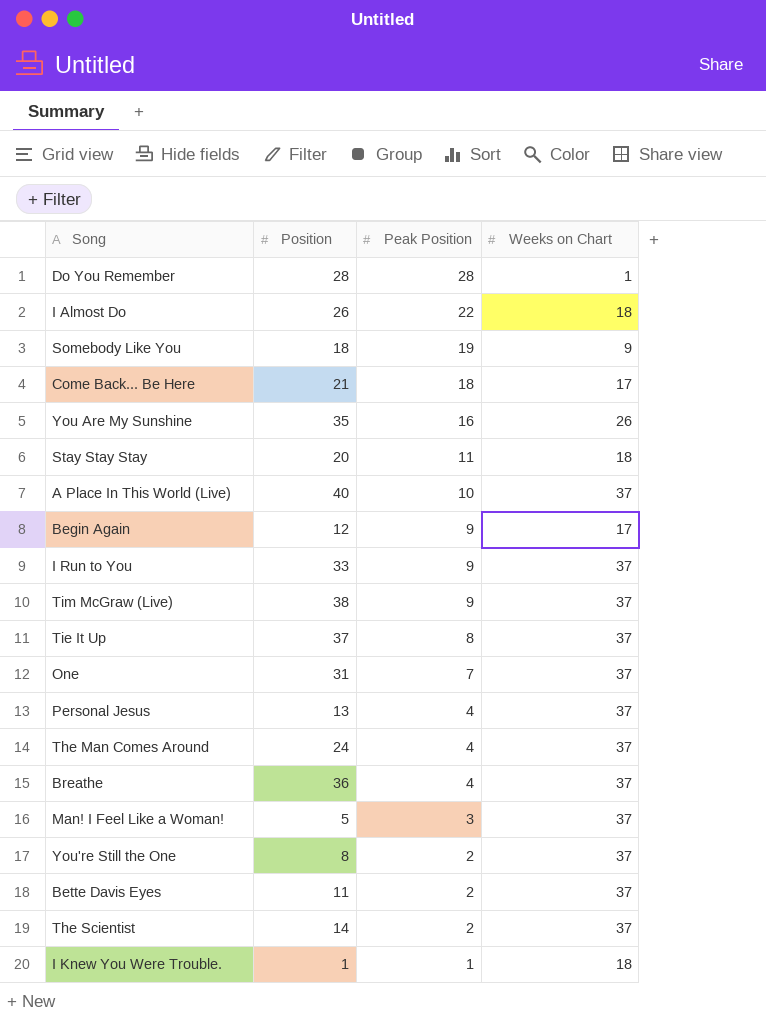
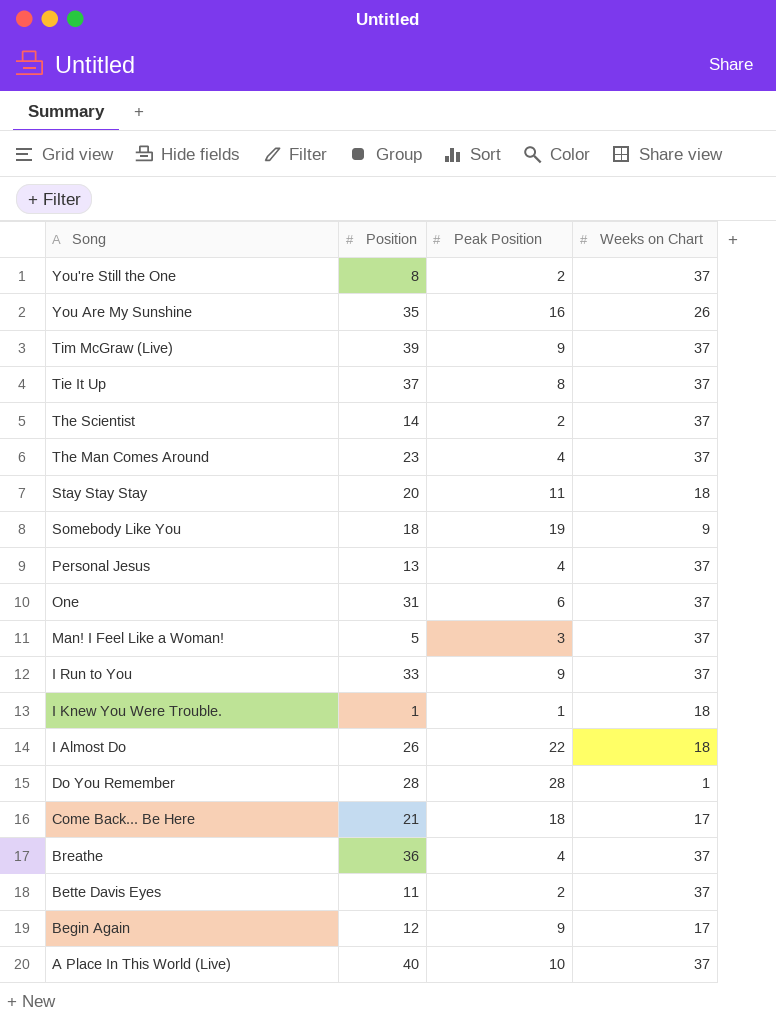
row order: Peak Position descending -> Song descending
Tim McGraw (Live) | Position: 38 -> 39
The Man Comes Around | Position: 24 -> 23
One | Peak Position: 7 -> 6

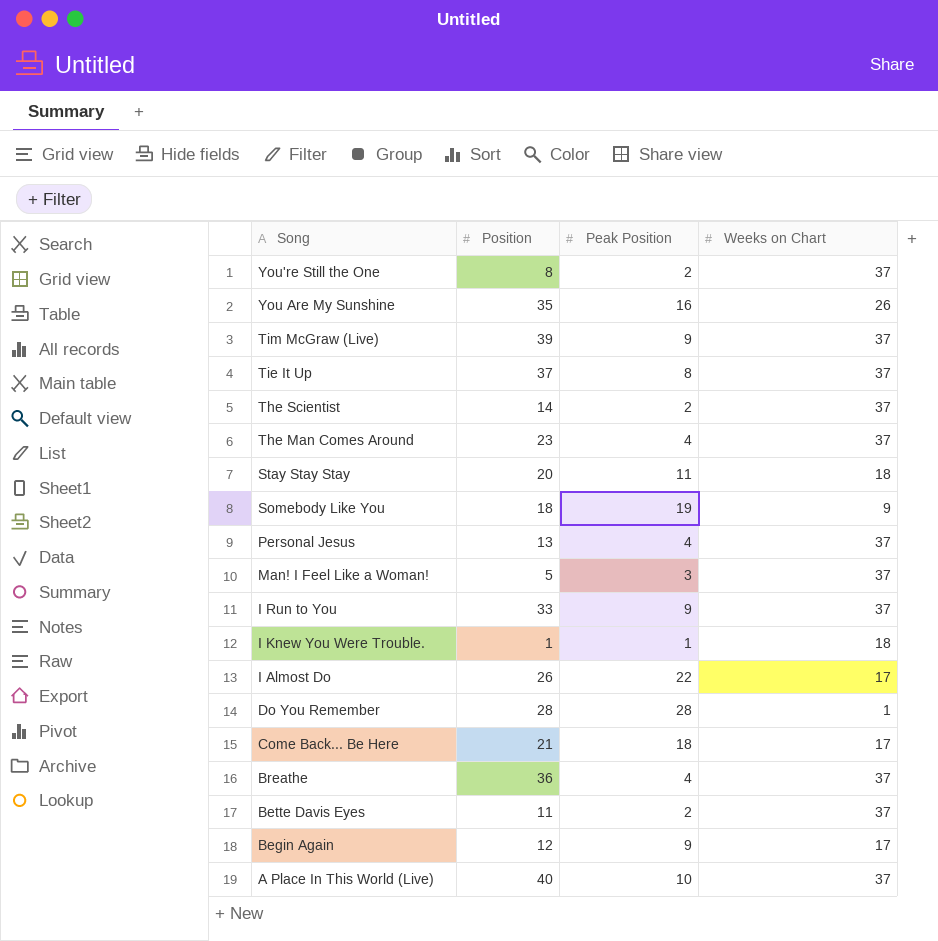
row One: 31 | 6 | 37 -> none
I Almost Do | Weeks on Chart: 18 -> 17

